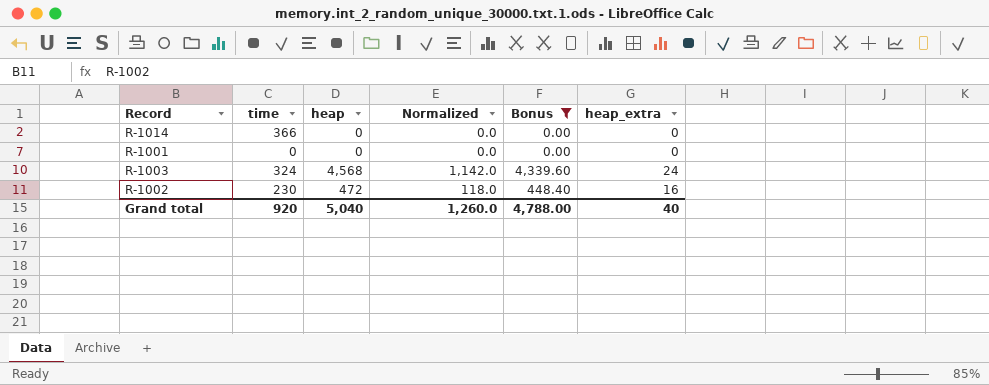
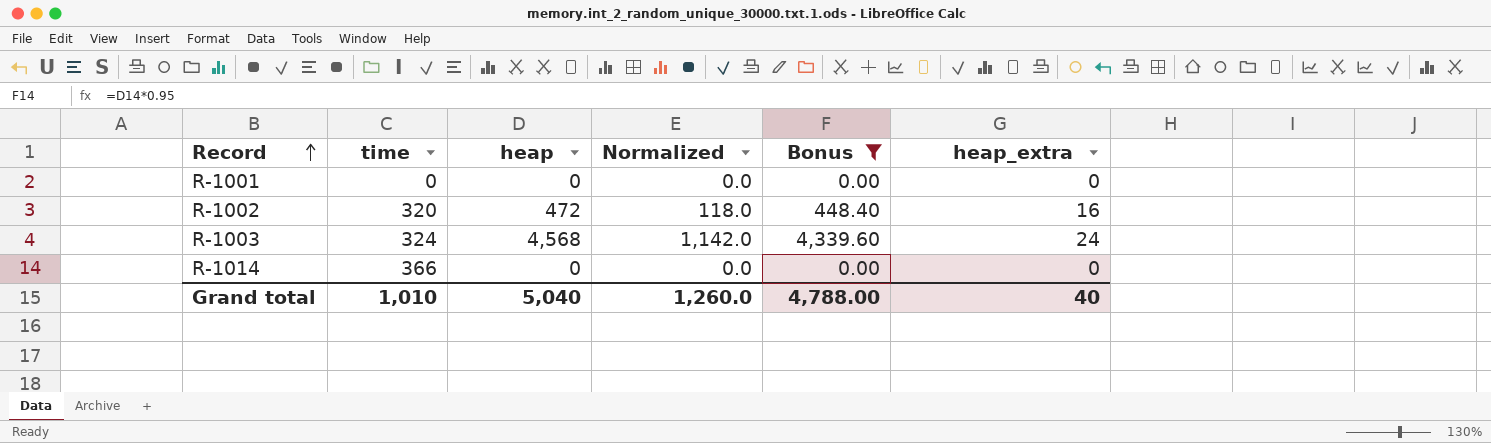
row order: none -> Record ascending
R-1002 | time: 230 -> 320
Grand total | time: 920 -> 1,010

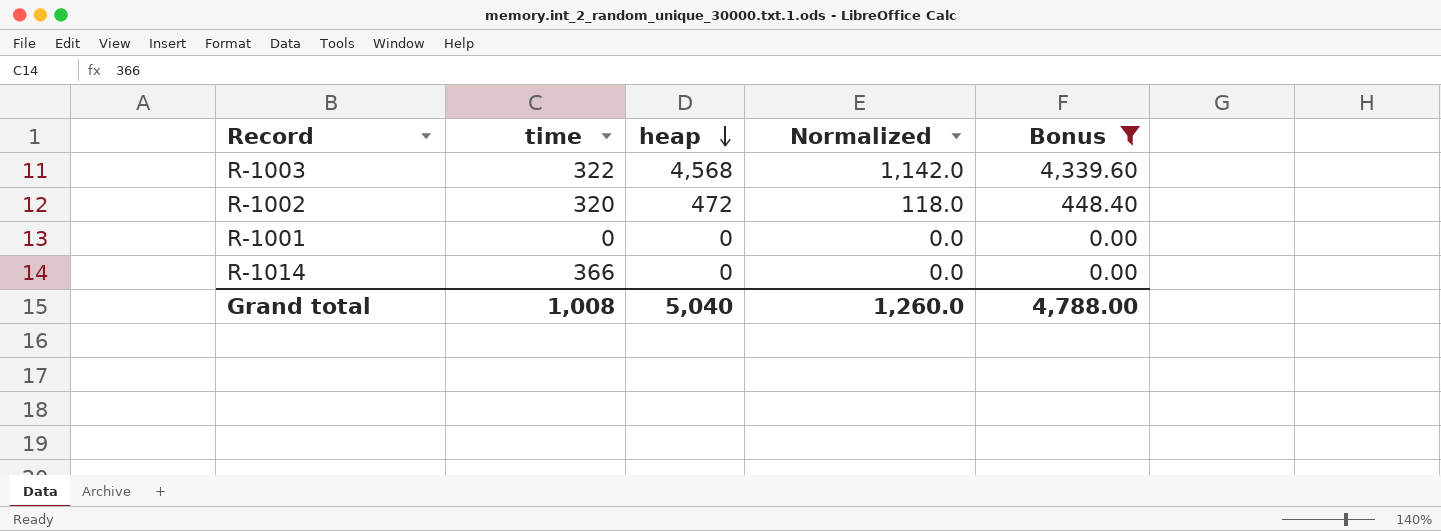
row order: Record ascending -> heap descending
column heap_extra | position: 6 -> none
R-1003 | time: 324 -> 322
Grand total | time: 1,010 -> 1,008

